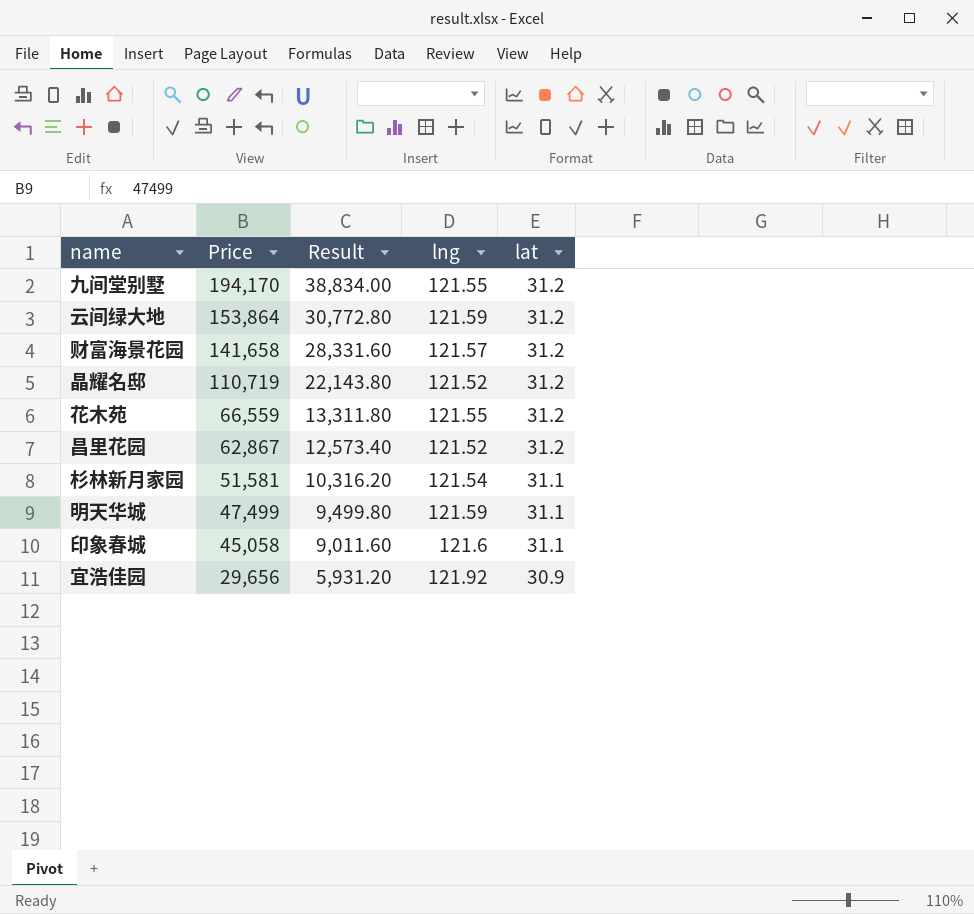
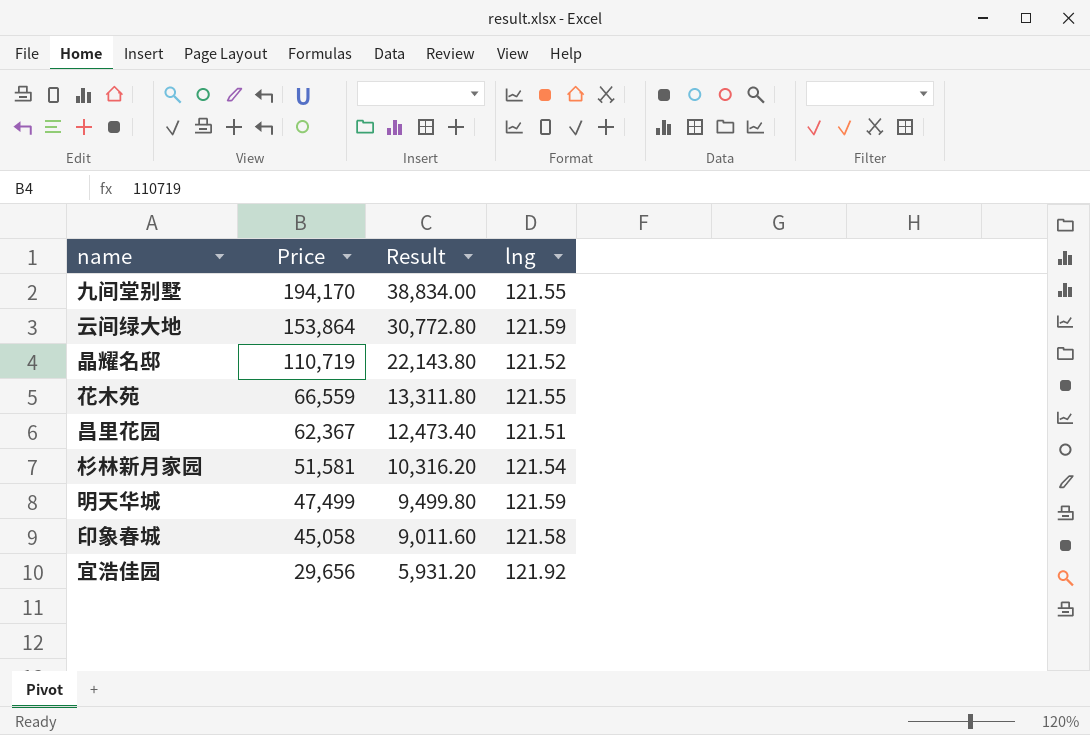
column lat | position: 5 -> none
row 财富海景花园: 141,658 | 28,331.60 | 121.57 | 31.2 -> none
昌里花园 | Price: 62,867 -> 62,367
昌里花园 | Result: 12,573.40 -> 12,473.40
昌里花园 | lng: 121.52 -> 121.51
印象春城 | lng: 121.6 -> 121.58

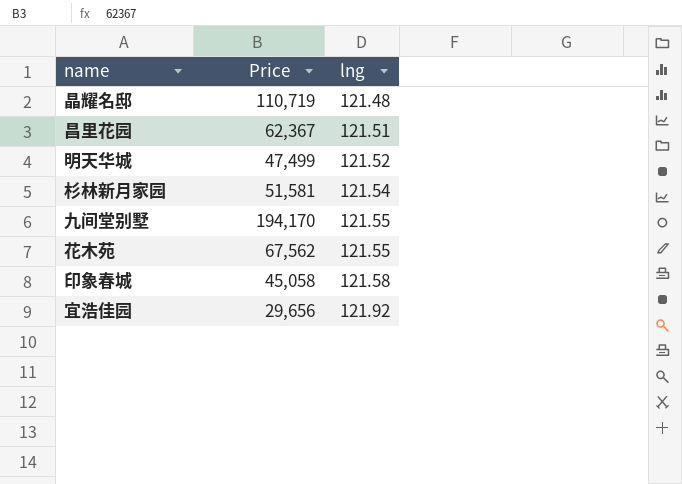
row order: Price descending -> lng ascending
column Result | formula: [Price] * 0.2 -> none
row 云间绿大地: 153,864 | 30,772.80 | 121.59 -> none
晶耀名邸 | lng: 121.52 -> 121.48
明天华城 | lng: 121.59 -> 121.52
花木苑 | Price: 66,559 -> 67,562

